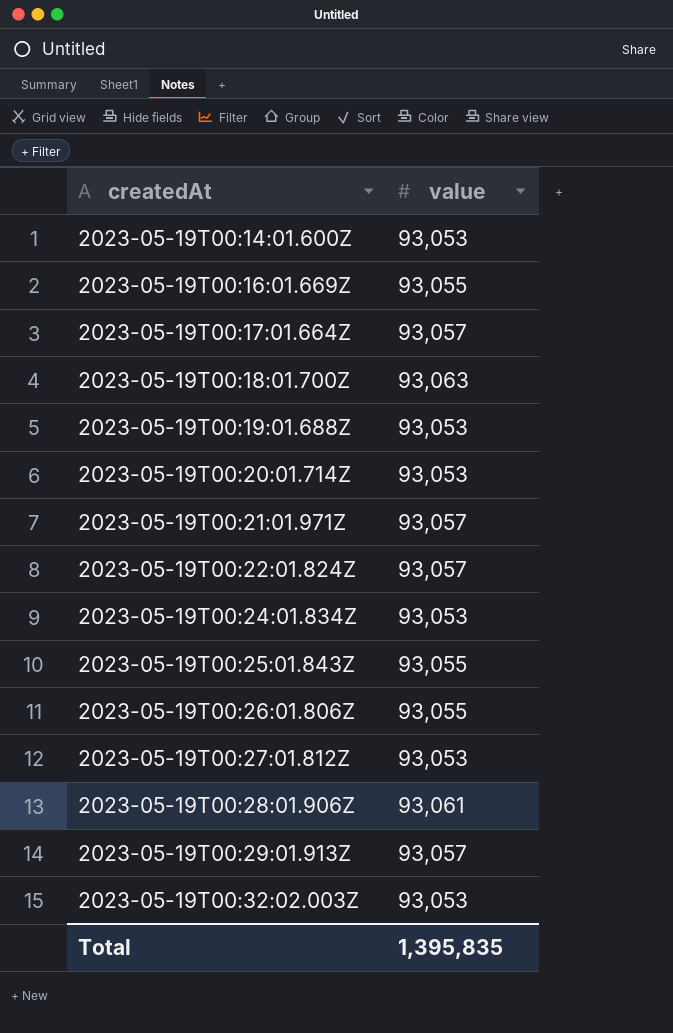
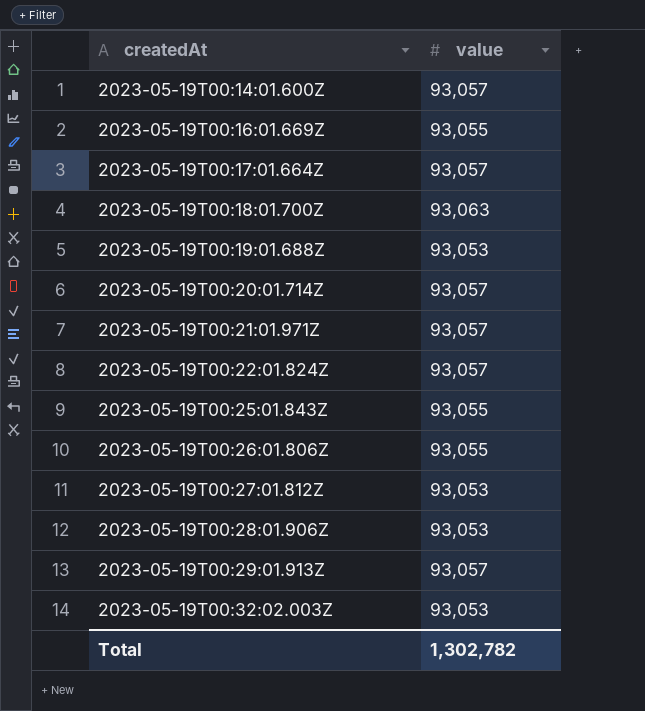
row 2023-05-19T00:24:01.834Z: 93,053 -> none
2023-05-19T00:14:01.600Z | value: 93,053 -> 93,057
2023-05-19T00:20:01.714Z | value: 93,053 -> 93,057
2023-05-19T00:28:01.906Z | value: 93,061 -> 93,053
Total | value: 1,395,835 -> 1,302,782

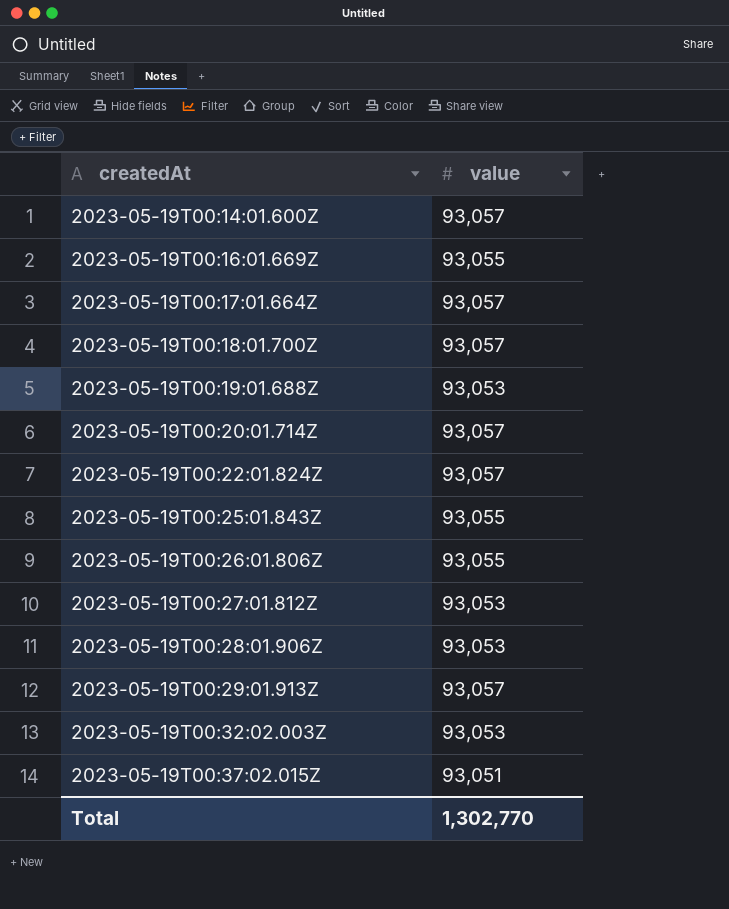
row 2023-05-19T00:21:01.971Z: 93,057 -> none
2023-05-19T00:18:01.700Z | value: 93,063 -> 93,057
row 2023-05-19T00:37:02.015Z: none -> 93,051
Total | value: 1,302,782 -> 1,302,770

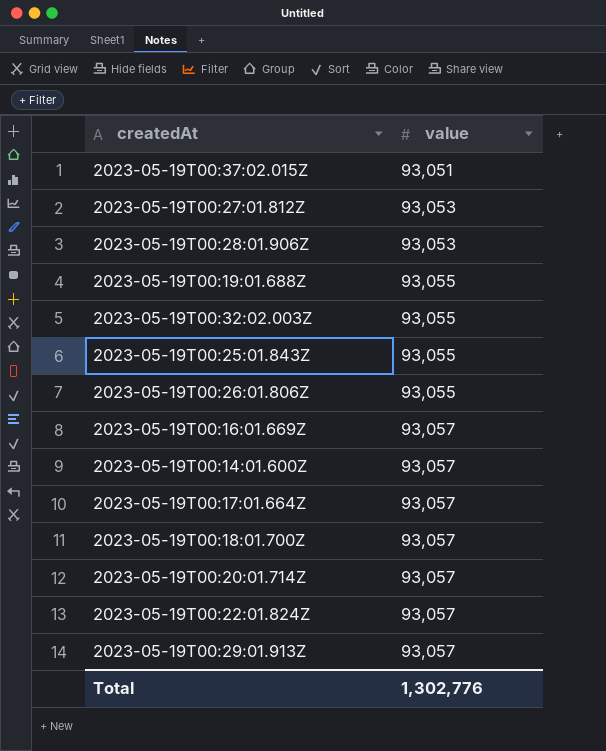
row order: createdAt ascending -> value ascending
2023-05-19T00:19:01.688Z | value: 93,053 -> 93,055
2023-05-19T00:32:02.003Z | value: 93,053 -> 93,055
2023-05-19T00:16:01.669Z | value: 93,055 -> 93,057
Total | value: 1,302,770 -> 1,302,776

